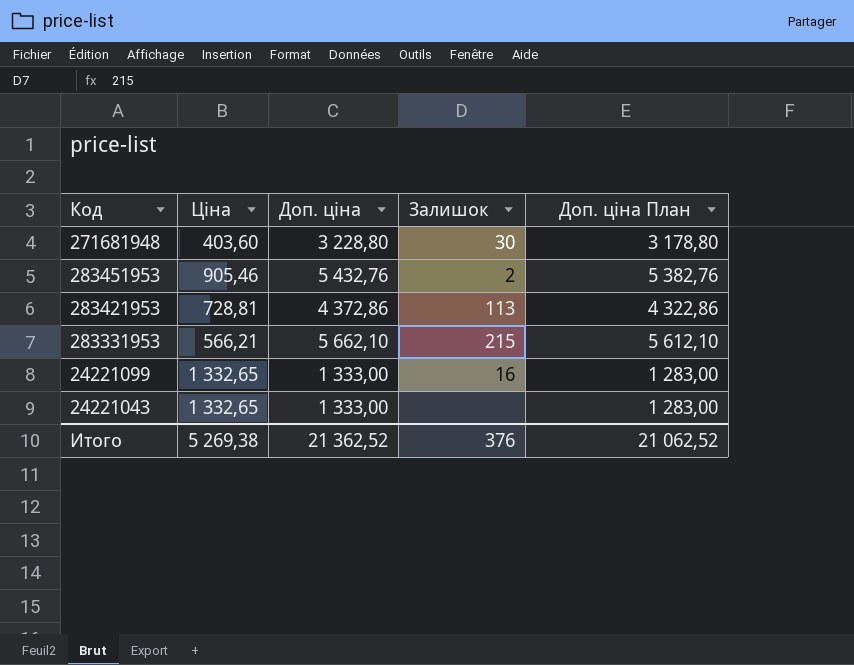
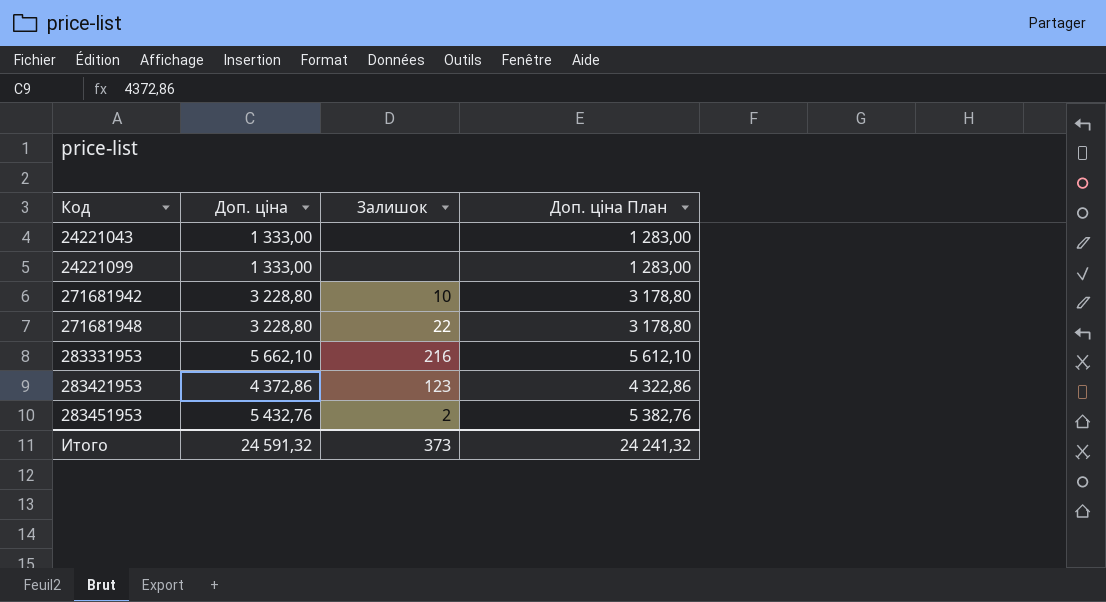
row order: none -> Код ascending
column Ціна | position: 2 -> none
24221099 | Залишок: 16 -> none
row 271681942: none -> 3 228,80 | 10 | 3 178,80
271681948 | Залишок: 30 -> 22
283331953 | Залишок: 215 -> 216
283421953 | Залишок: 113 -> 123
Итого | Доп. ціна: 21 362,52 -> 24 591,32
Итого | Залишок: 376 -> 373
Итого | Доп. ціна План: 21 062,52 -> 24 241,32

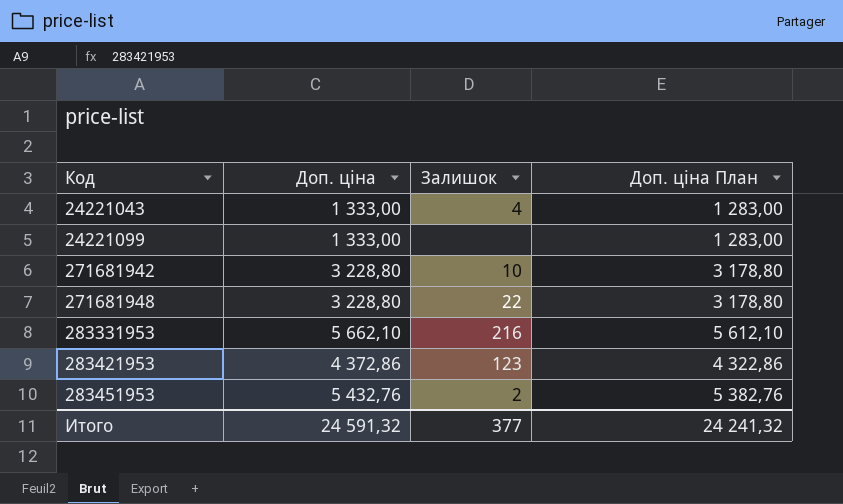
24221043 | Залишок: none -> 4
Итого | Залишок: 373 -> 377

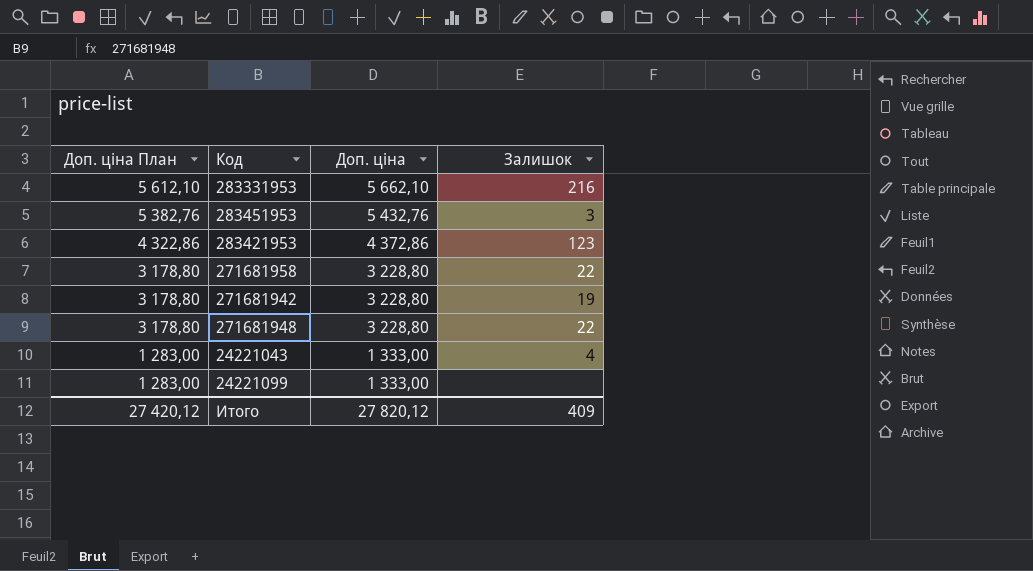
row order: Код ascending -> Доп. ціна План descending
column Доп. ціна План | position: 4 -> 1
283451953 | Залишок: 2 -> 3
row 271681958: none -> 3 178,80 | 3 228,80 | 22
271681942 | Залишок: 10 -> 19
Итого | Доп. ціна План: 24 241,32 -> 27 420,12
Итого | Доп. ціна: 24 591,32 -> 27 820,12
Итого | Залишок: 377 -> 409

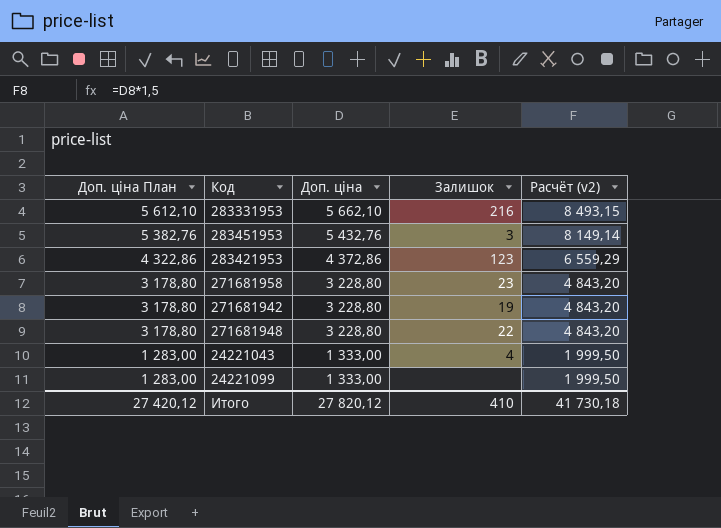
column Расчёт (v2) | formula: none -> [Доп. ціна] * 1,5
271681958 | Залишок: 22 -> 23
Итого | Залишок: 409 -> 410

